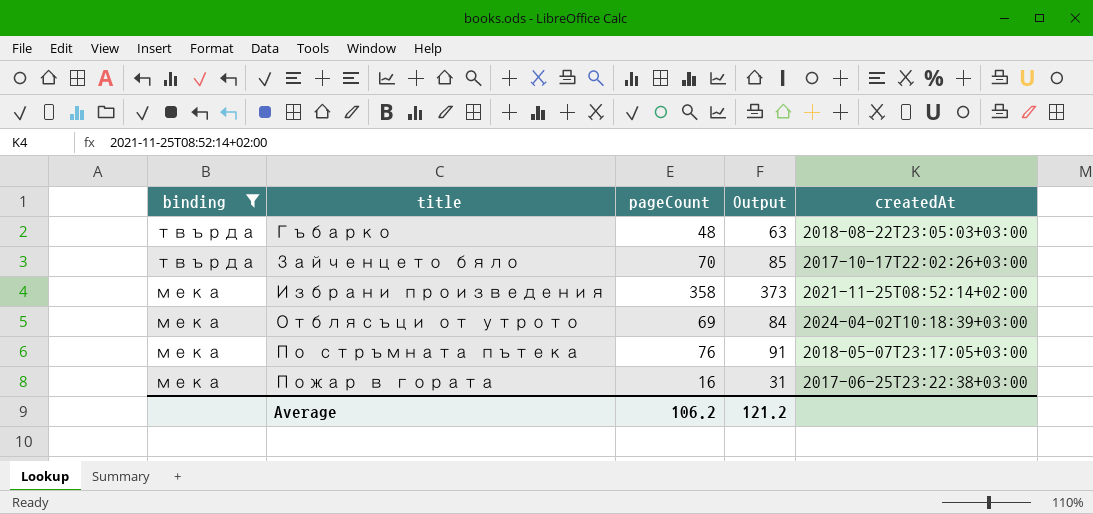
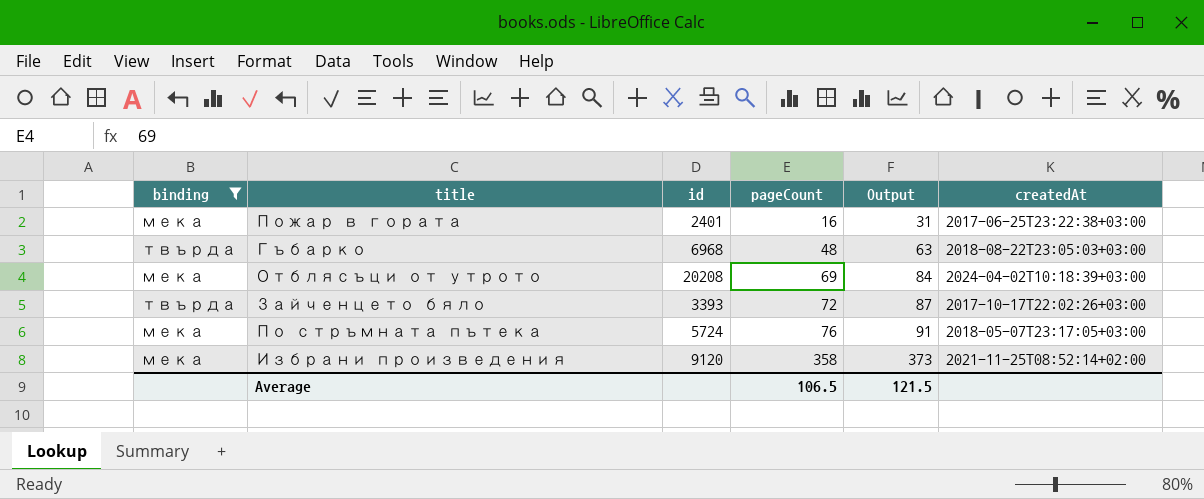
row order: binding descending -> pageCount ascending
column id | position: none -> 3
Зайченцето бяло | pageCount: 70 -> 72
Зайченцето бяло | Output: 85 -> 87
Average | pageCount: 106.2 -> 106.5
Average | Output: 121.2 -> 121.5

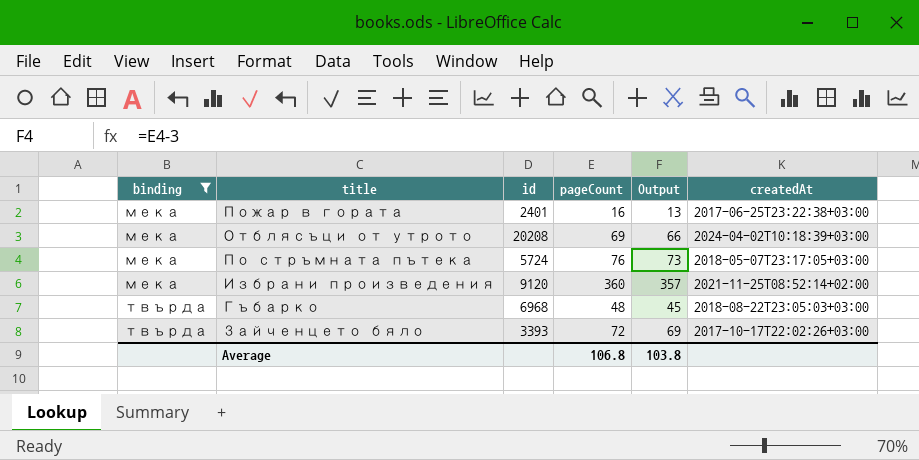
row order: pageCount ascending -> binding ascending
column Output | formula: [pageCount] + 15 -> [pageCount] - 3
Избрани произведения | pageCount: 358 -> 360
Average | pageCount: 106.5 -> 106.8
Average | Output: 121.5 -> 103.8

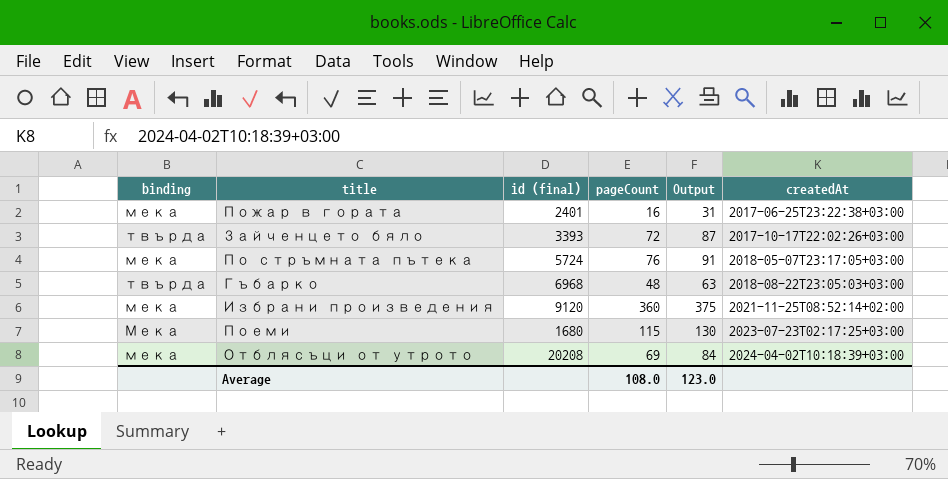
filter: binding != Мека -> none
row order: binding ascending -> createdAt ascending
column name: id -> id (final)
column Output | formula: [pageCount] - 3 -> [pageCount] + 15
Average | pageCount: 106.8 -> 108.0
Average | Output: 103.8 -> 123.0

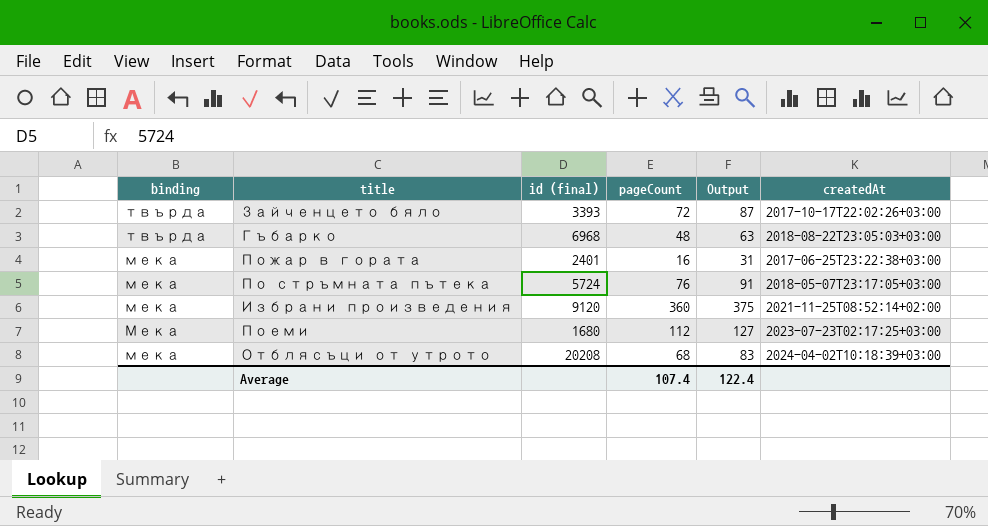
row order: createdAt ascending -> binding descending
Поеми | pageCount: 115 -> 112
Поеми | Output: 130 -> 127
Отблясъци от утрото | pageCount: 69 -> 68
Отблясъци от утрото | Output: 84 -> 83
Average | pageCount: 108.0 -> 107.4
Average | Output: 123.0 -> 122.4

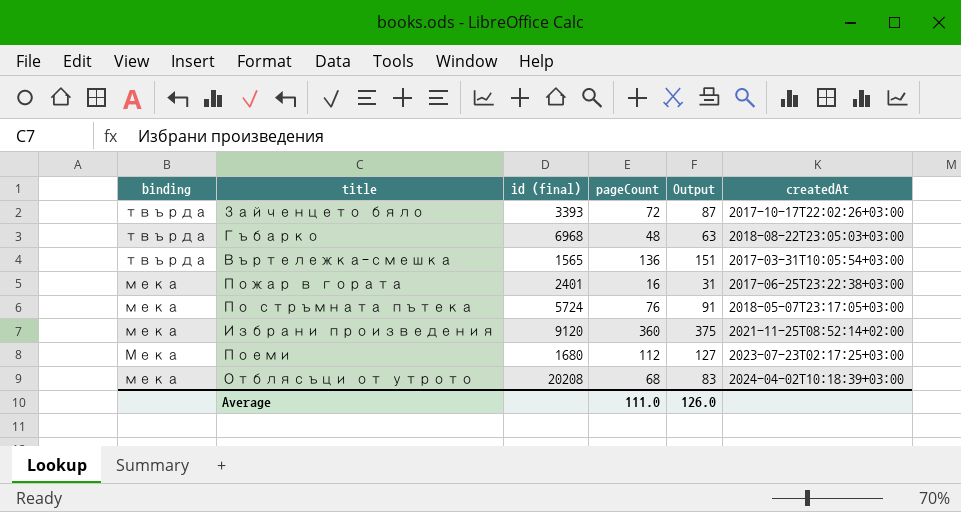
row Въртележка-смешка: none -> твърда | 1565 | 136 | 151 | 2017-03-31T10:05:54+03:00
Average | pageCount: 107.4 -> 111.0
Average | Output: 122.4 -> 126.0

